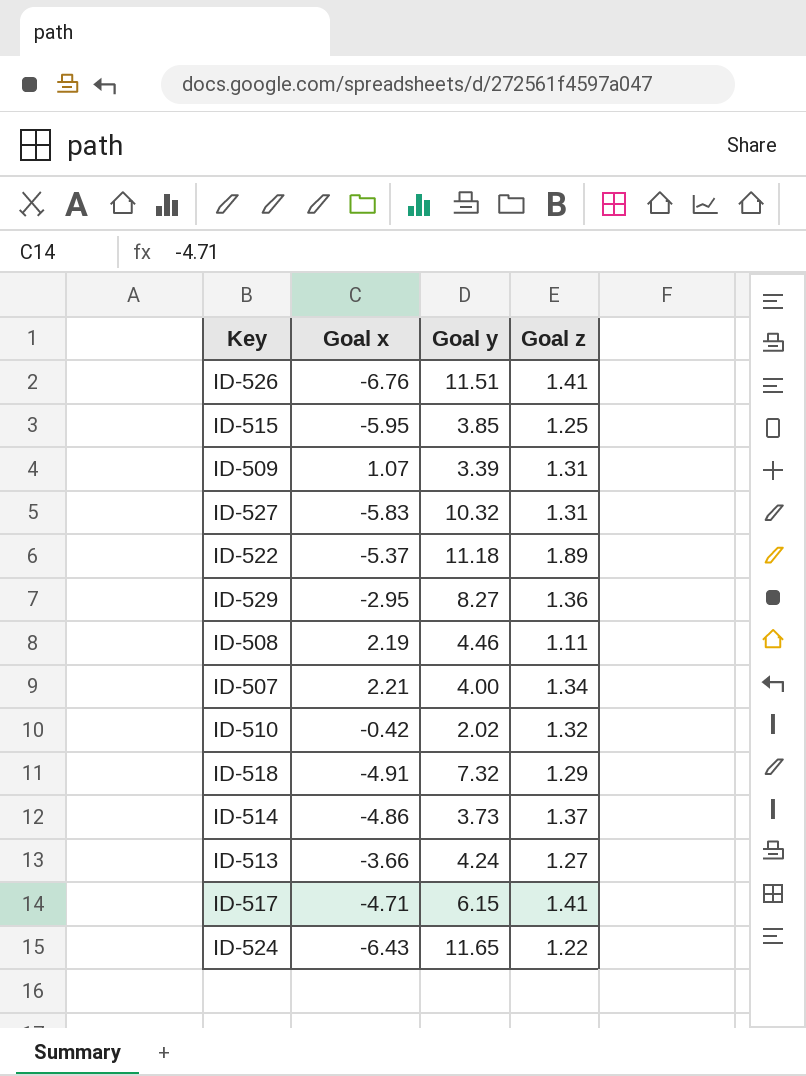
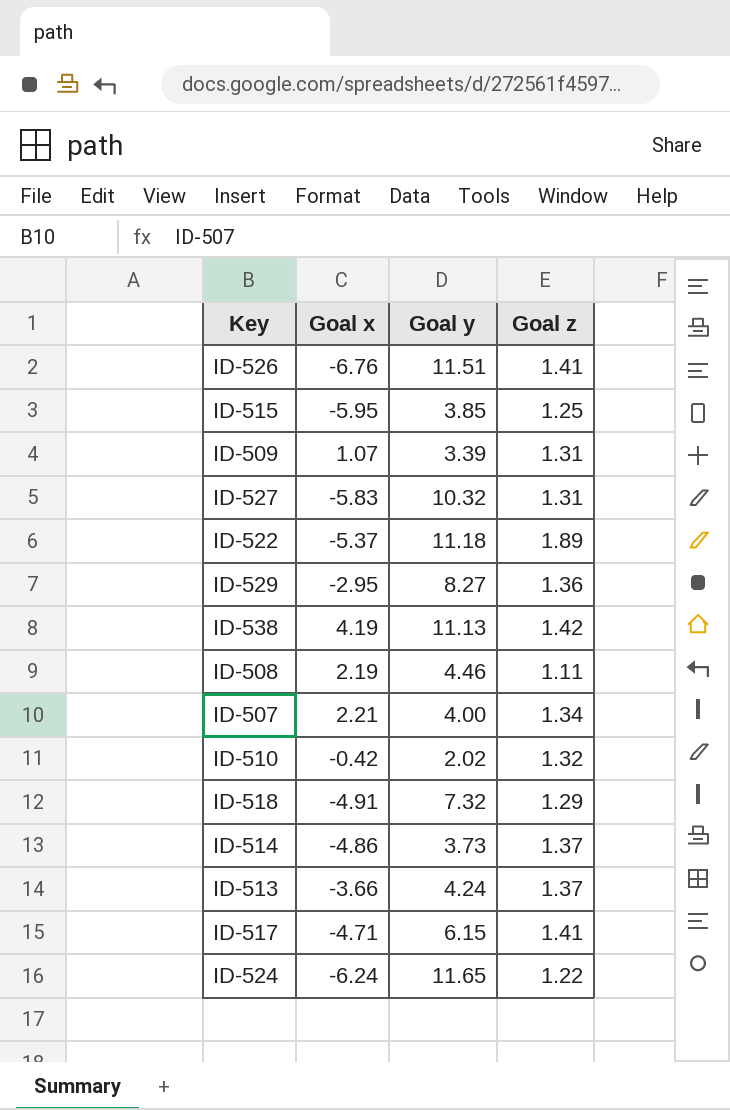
row ID-538: none -> 4.19 | 11.13 | 1.42
ID-513 | Goal z: 1.27 -> 1.37
ID-524 | Goal x: -6.43 -> -6.24

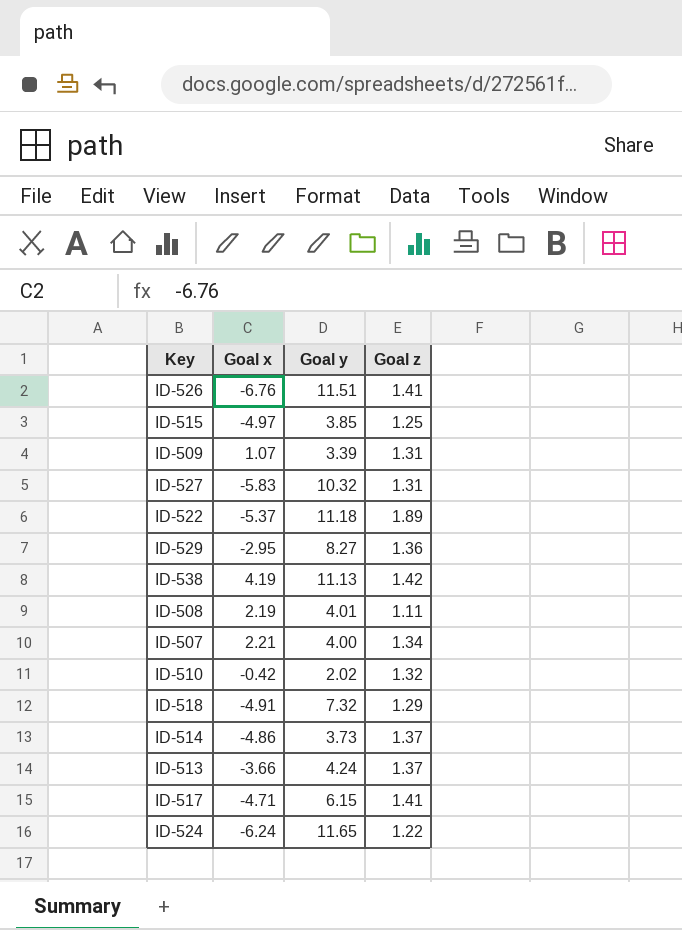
ID-515 | Goal x: -5.95 -> -4.97
ID-508 | Goal y: 4.46 -> 4.01

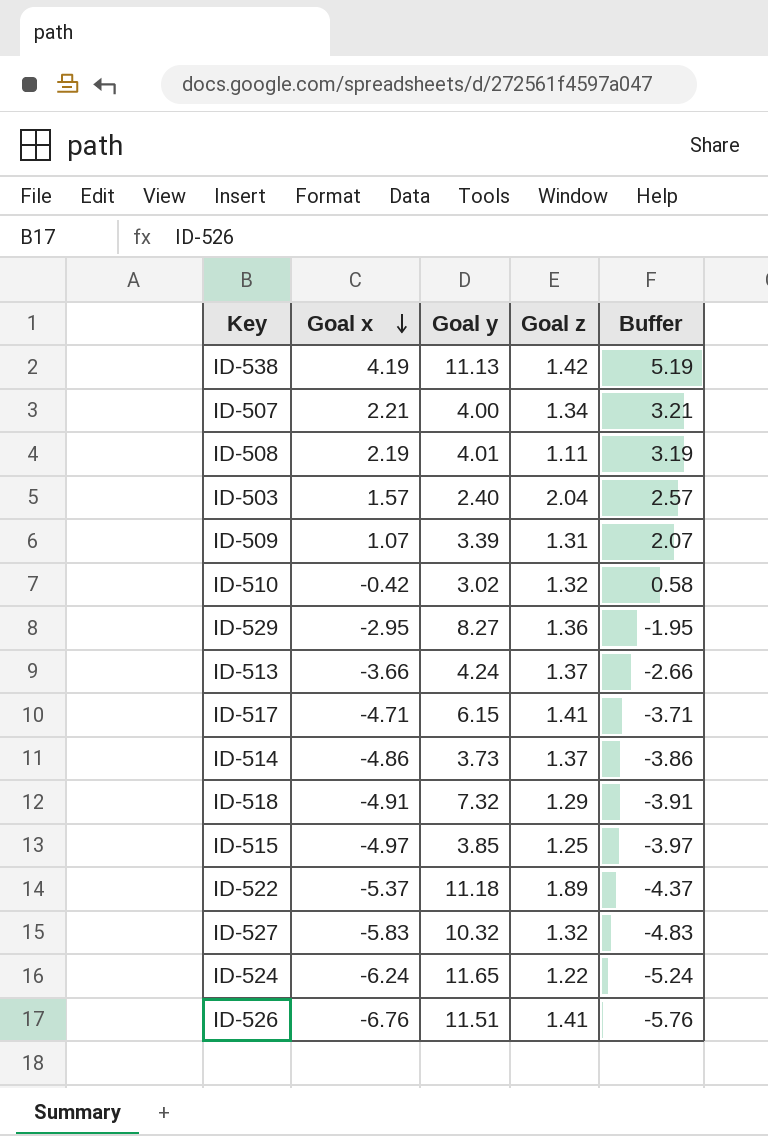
row order: none -> Goal x descending
column Buffer | formula: none -> [Goal x] + 1
row ID-503: none -> 1.57 | 2.40 | 2.04 | 2.57
ID-510 | Goal y: 2.02 -> 3.02
ID-527 | Goal z: 1.31 -> 1.32

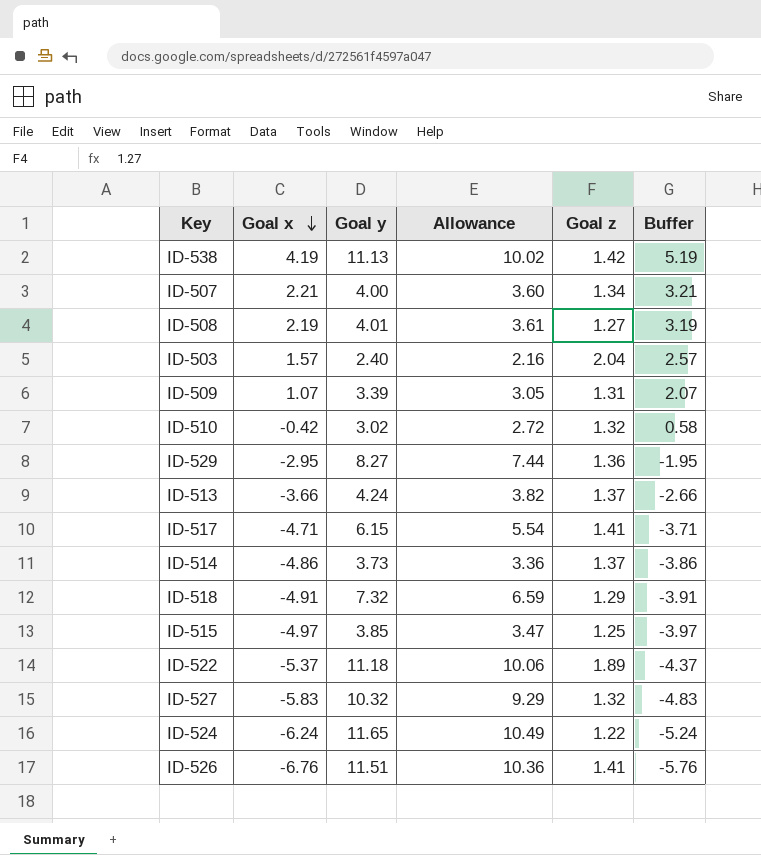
column Allowance | formula: none -> [Goal y] * 0.9
ID-508 | Goal z: 1.11 -> 1.27

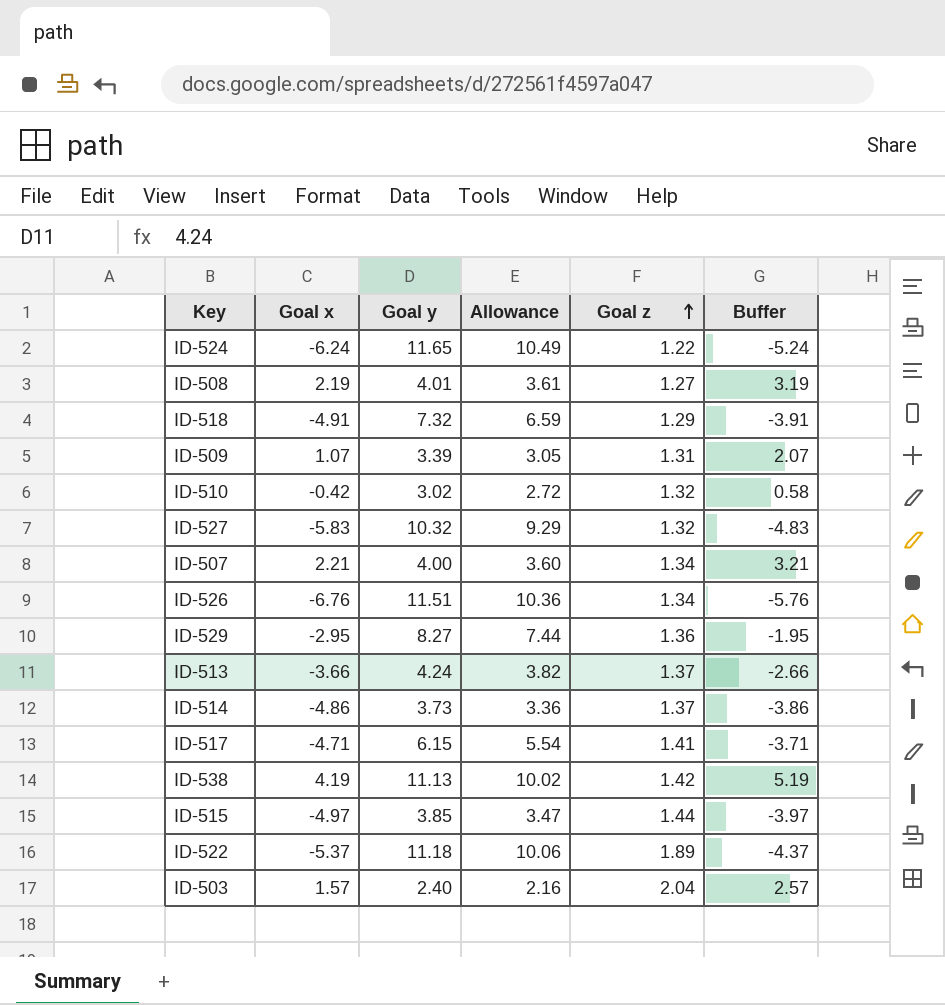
row order: Goal x descending -> Goal z ascending
ID-526 | Goal z: 1.41 -> 1.34
ID-515 | Goal z: 1.25 -> 1.44

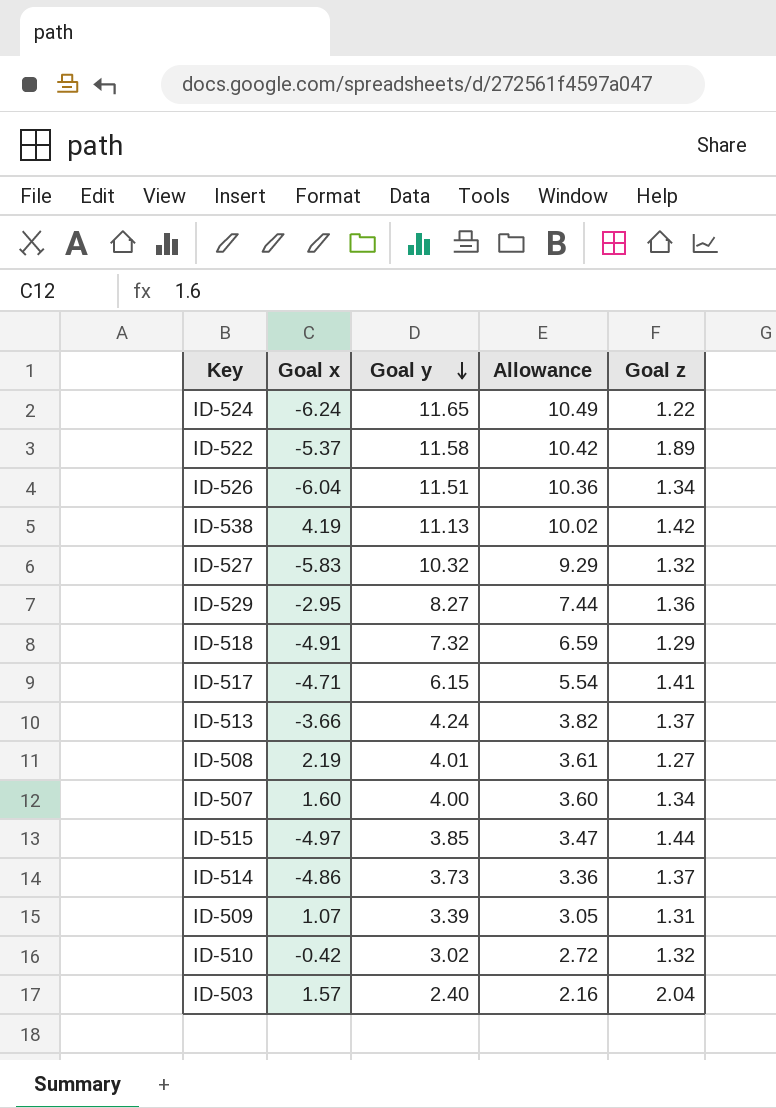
row order: Goal z ascending -> Goal y descending
column Buffer | formula: [Goal x] + 1 -> none
ID-522 | Goal y: 11.18 -> 11.58
ID-522 | Allowance: 10.06 -> 10.42
ID-526 | Goal x: -6.76 -> -6.04
ID-507 | Goal x: 2.21 -> 1.60

